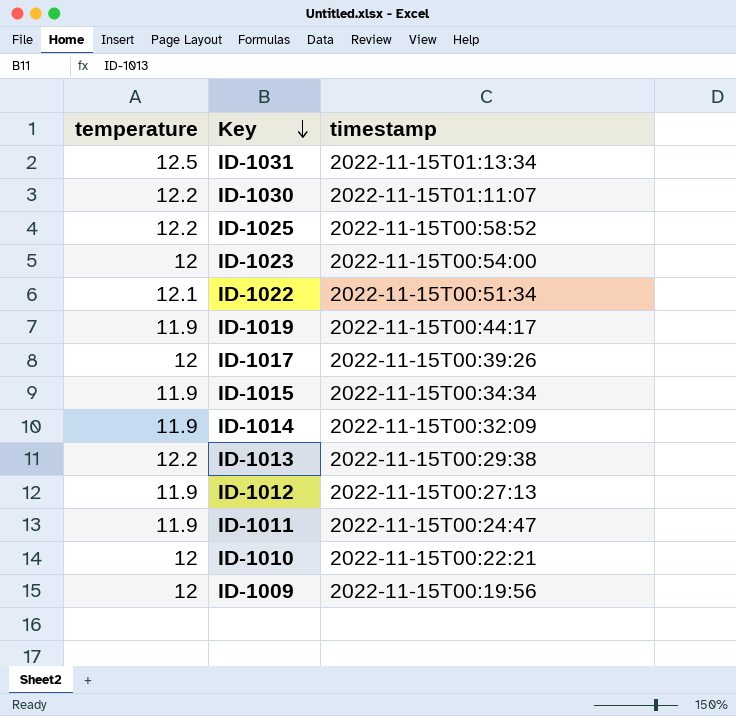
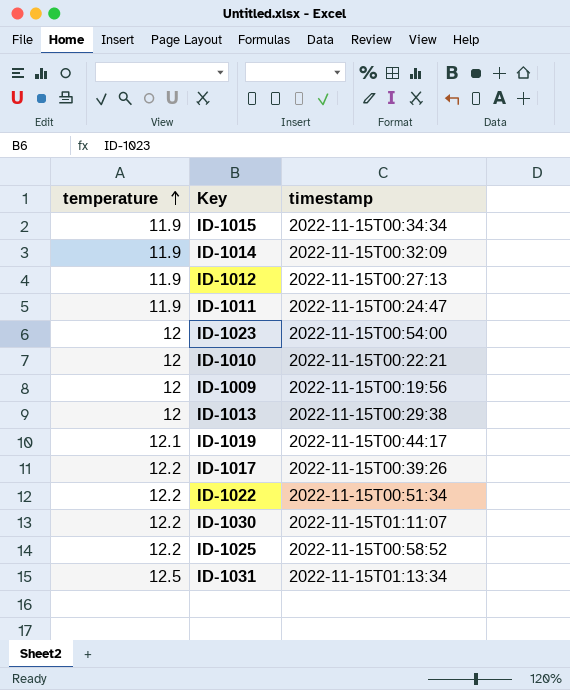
row order: Key descending -> temperature ascending
ID-1013 | temperature: 12.2 -> 12
ID-1019 | temperature: 11.9 -> 12.1
ID-1017 | temperature: 12 -> 12.2
ID-1022 | temperature: 12.1 -> 12.2

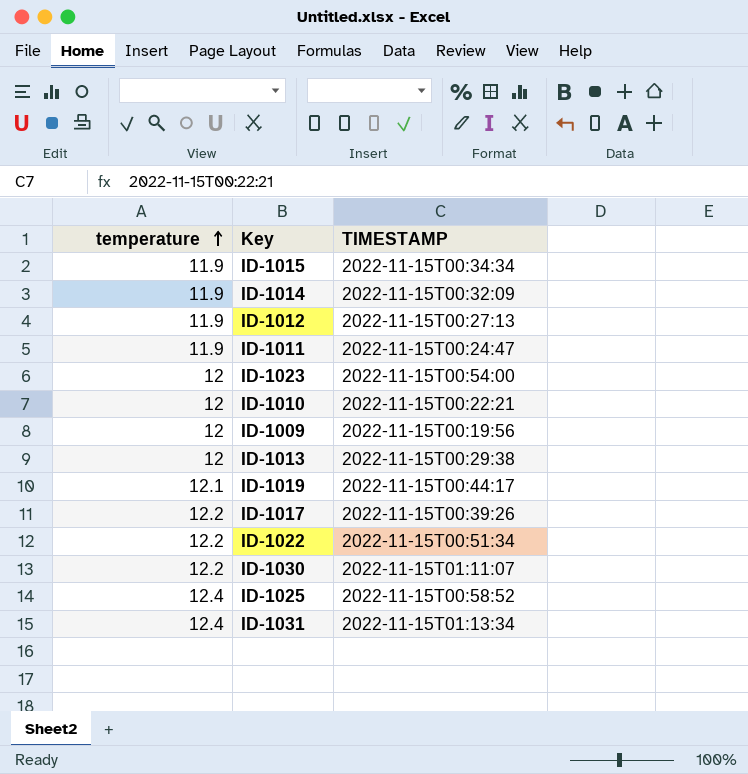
column name: timestamp -> TIMESTAMP
ID-1025 | temperature: 12.2 -> 12.4
ID-1031 | temperature: 12.5 -> 12.4

